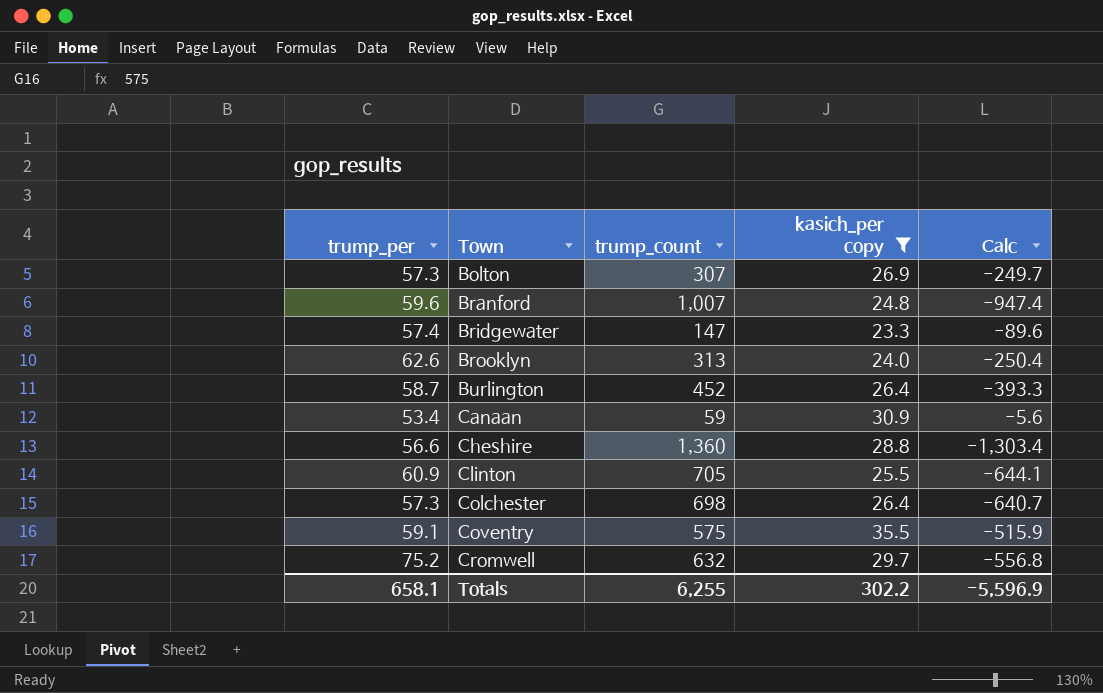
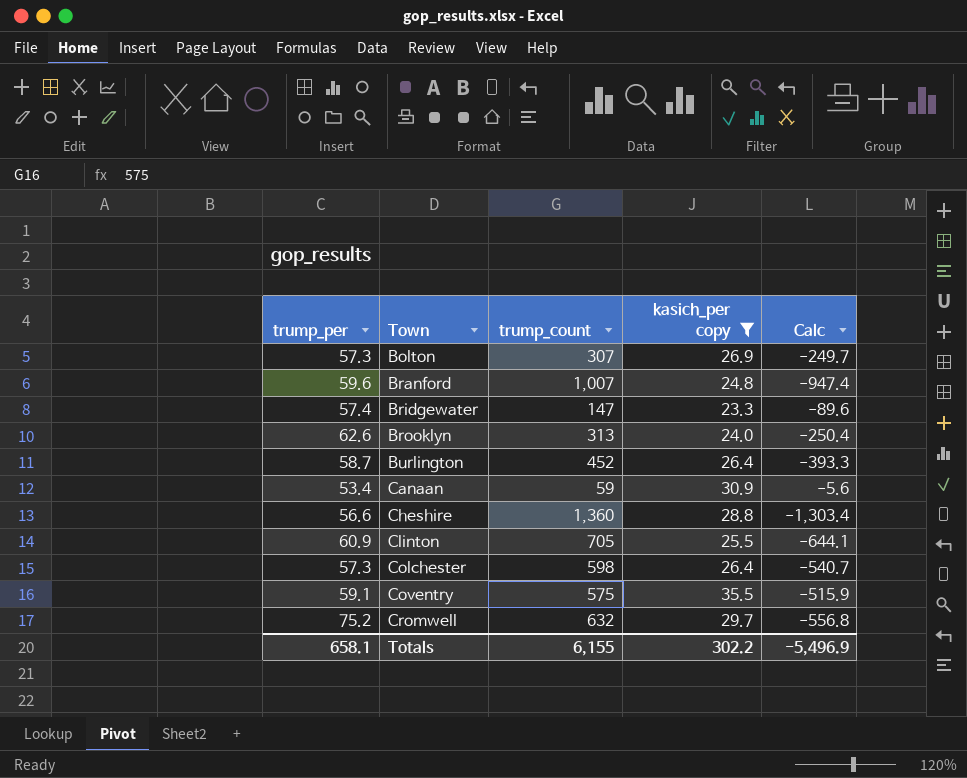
Colchester | trump_count: 698 -> 598
Colchester | Calc: -640.7 -> -540.7
Totals | trump_count: 6,255 -> 6,155
Totals | Calc: -5,596.9 -> -5,496.9

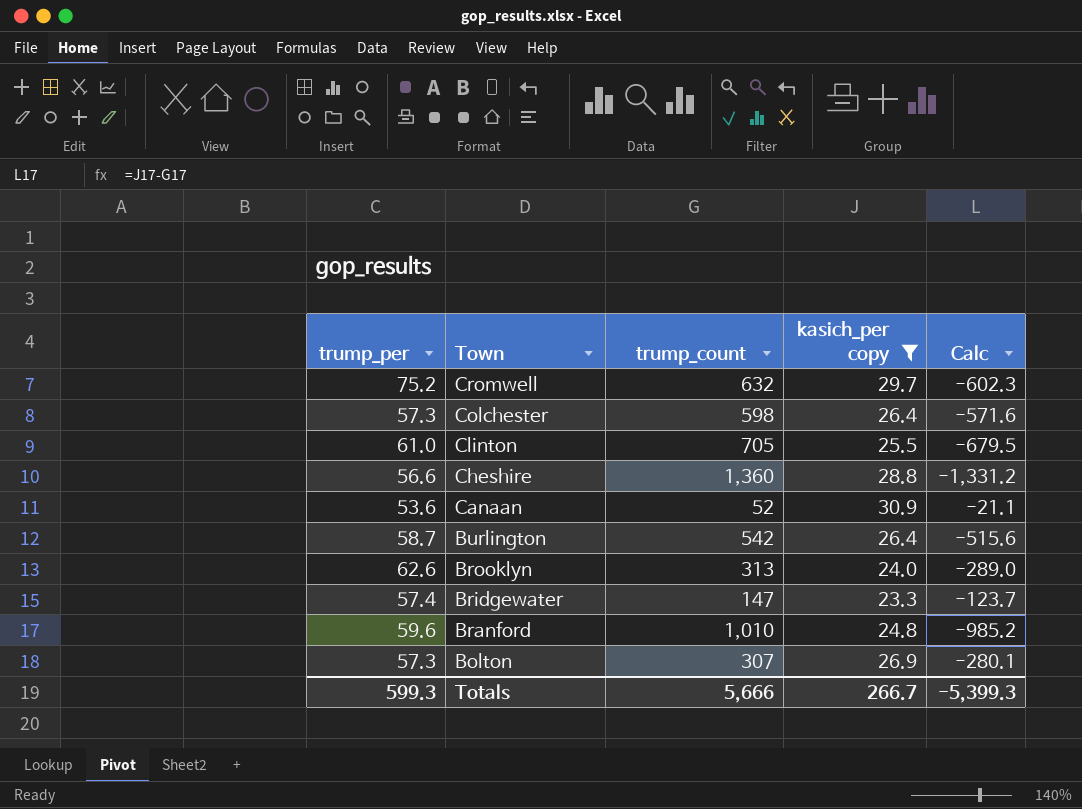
row order: Town ascending -> Town descending
column Calc | formula: [trump_per] - [trump_count] -> [kasich_per copy] - [trump_count]
row Coventry: 59.1 | 575 | 35.5 | -515.9 -> none
Clinton | trump_per: 60.9 -> 61.0
Canaan | trump_per: 53.4 -> 53.6
Canaan | trump_count: 59 -> 52
Burlington | trump_count: 452 -> 542
Branford | trump_count: 1,007 -> 1,010
Totals | trump_per: 658.1 -> 599.3
Totals | trump_count: 6,155 -> 5,666
Totals | kasich_per copy: 302.2 -> 266.7
Totals | Calc: -5,496.9 -> -5,399.3

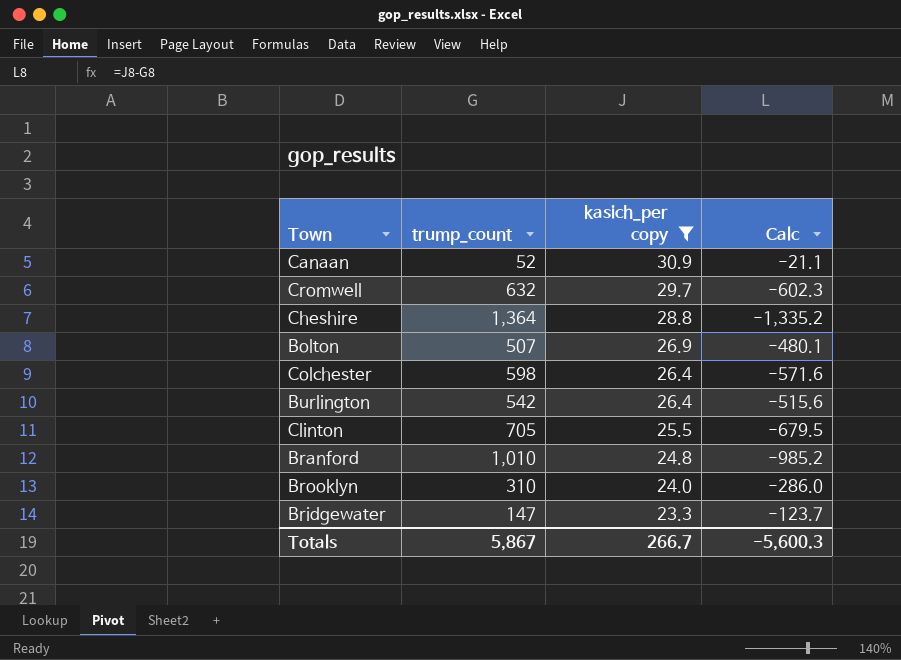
row order: Town descending -> kasich_per copy descending
column trump_per | position: 1 -> none
Cheshire | trump_count: 1,360 -> 1,364
Cheshire | Calc: -1,331.2 -> -1,335.2
Bolton | trump_count: 307 -> 507
Bolton | Calc: -280.1 -> -480.1
Brooklyn | trump_count: 313 -> 310
Brooklyn | Calc: -289.0 -> -286.0
Totals | trump_count: 5,666 -> 5,867
Totals | Calc: -5,399.3 -> -5,600.3

